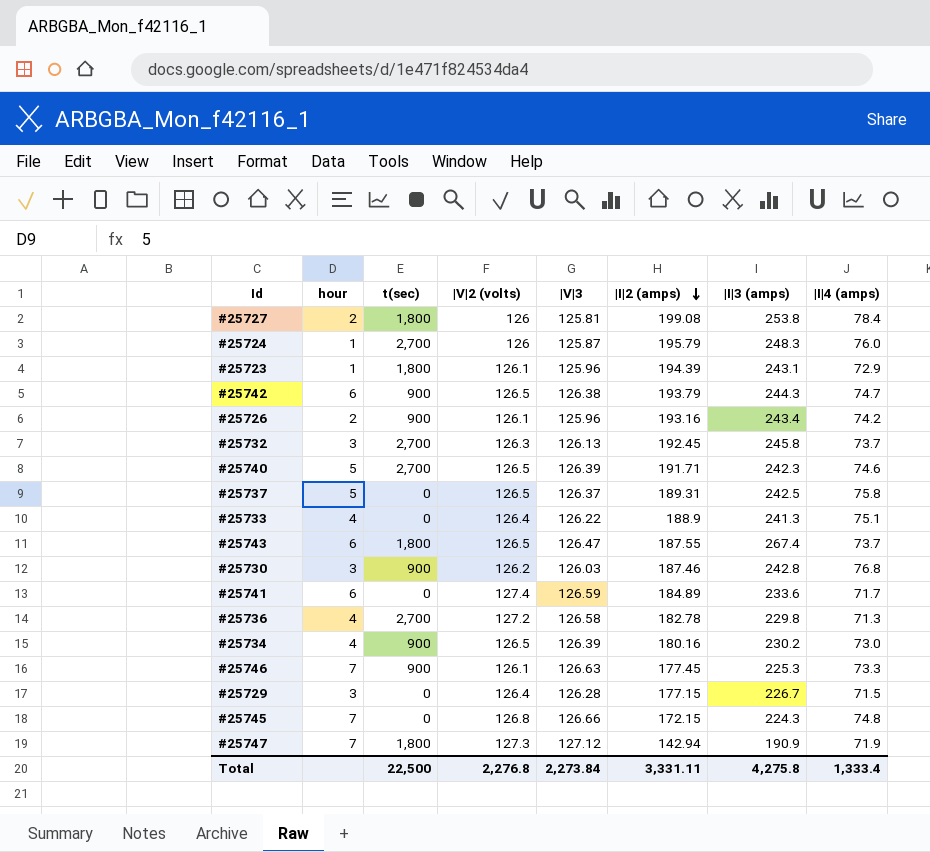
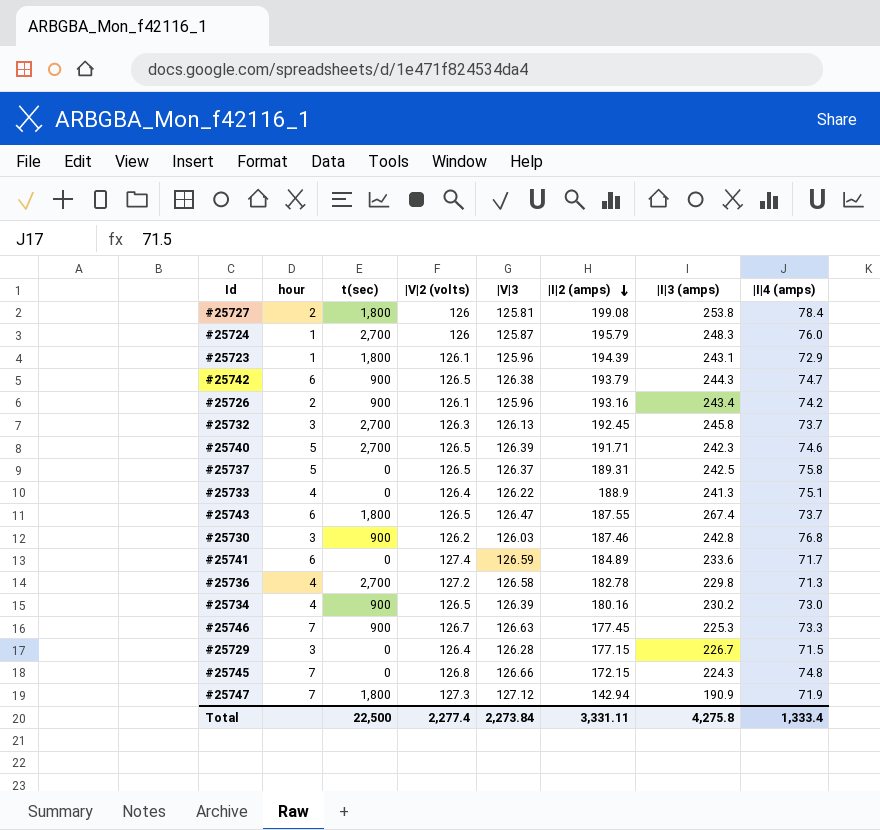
#25746 | |V|2 (volts): 126.1 -> 126.7
Total | |V|2 (volts): 2,276.8 -> 2,277.4

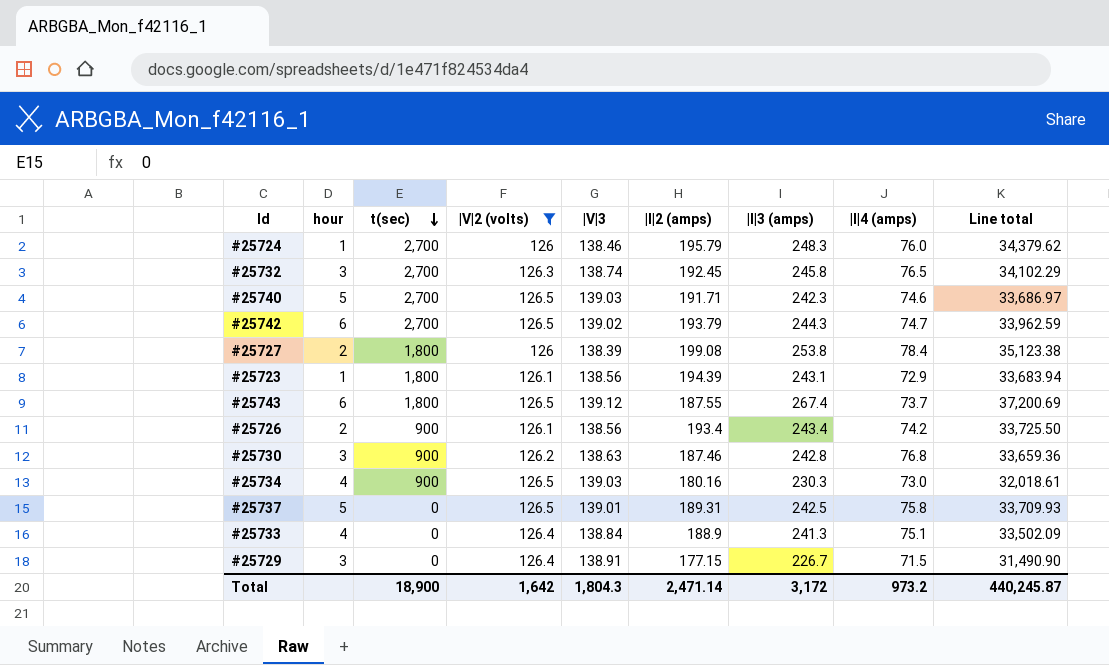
filter: none -> |V|2 (volts) <= 126.5
row order: |I|2 (amps) descending -> t(sec) descending
column Line total | formula: none -> [|V|3] * [|I|3 (amps)]
#25724 | |V|3: 125.87 -> 138.46
#25732 | |V|3: 126.13 -> 138.74
#25732 | |I|4 (amps): 73.7 -> 76.5
#25740 | |V|3: 126.39 -> 139.03
#25742 | t(sec): 900 -> 2,700
#25742 | |V|3: 126.38 -> 139.02
#25727 | |V|3: 125.81 -> 138.39
#25723 | |V|3: 125.96 -> 138.56
#25743 | |V|3: 126.47 -> 139.12
#25726 | |V|3: 125.96 -> 138.56
#25726 | |I|2 (amps): 193.16 -> 193.4
#25730 | |V|3: 126.03 -> 138.63
#25734 | |V|3: 126.39 -> 139.03
#25734 | |I|3 (amps): 230.2 -> 230.3
#25737 | |V|3: 126.37 -> 139.01
#25733 | |V|3: 126.22 -> 138.84
#25729 | |V|3: 126.28 -> 138.91
Total | t(sec): 22,500 -> 18,900
Total | |V|2 (volts): 2,277.4 -> 1,642
Total | |V|3: 2,273.84 -> 1,804.3
Total | |I|2 (amps): 3,331.11 -> 2,471.14
Total | |I|3 (amps): 4,275.8 -> 3,172
Total | |I|4 (amps): 1,333.4 -> 973.2

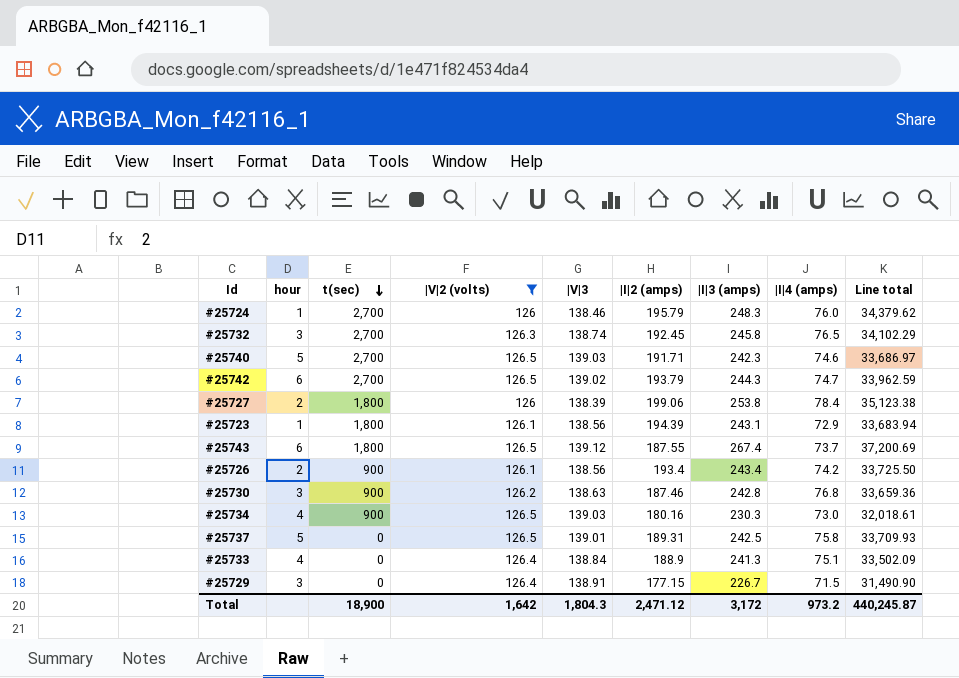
#25727 | |I|2 (amps): 199.08 -> 199.06
Total | |I|2 (amps): 2,471.14 -> 2,471.12

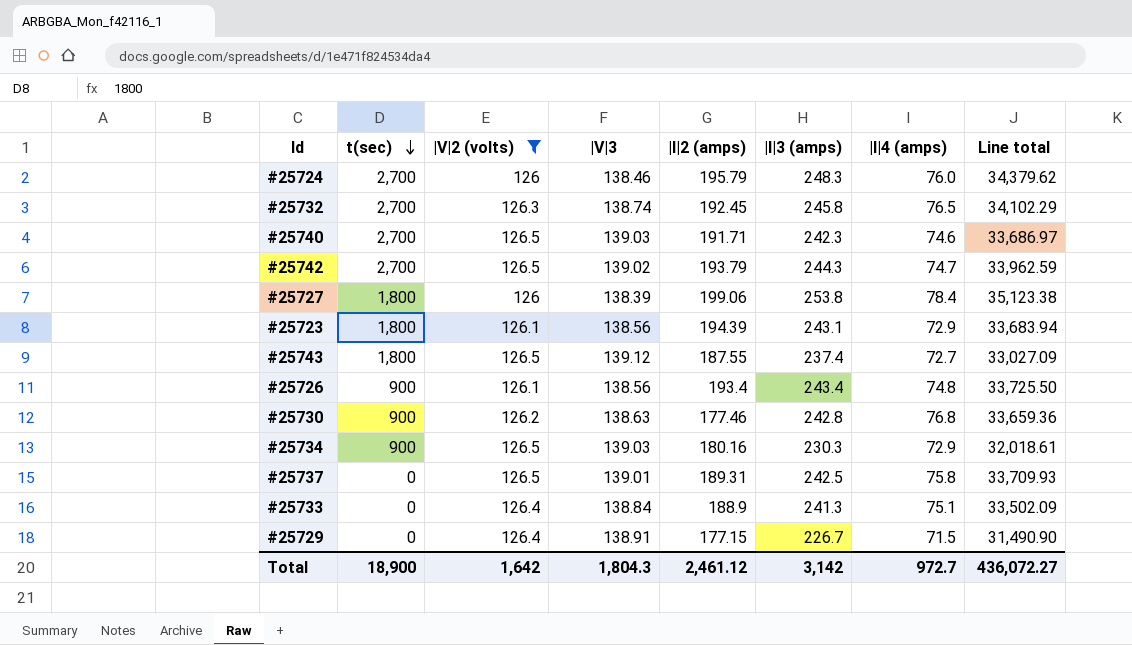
column hour | position: 2 -> none
#25743 | |I|3 (amps): 267.4 -> 237.4
#25743 | |I|4 (amps): 73.7 -> 72.7
#25743 | Line total: 37,200.69 -> 33,027.09
#25726 | |I|4 (amps): 74.2 -> 74.8
#25730 | |I|2 (amps): 187.46 -> 177.46
#25734 | |I|4 (amps): 73.0 -> 72.9
Total | |I|2 (amps): 2,471.12 -> 2,461.12
Total | |I|3 (amps): 3,172 -> 3,142
Total | |I|4 (amps): 973.2 -> 972.7
Total | Line total: 440,245.87 -> 436,072.27

